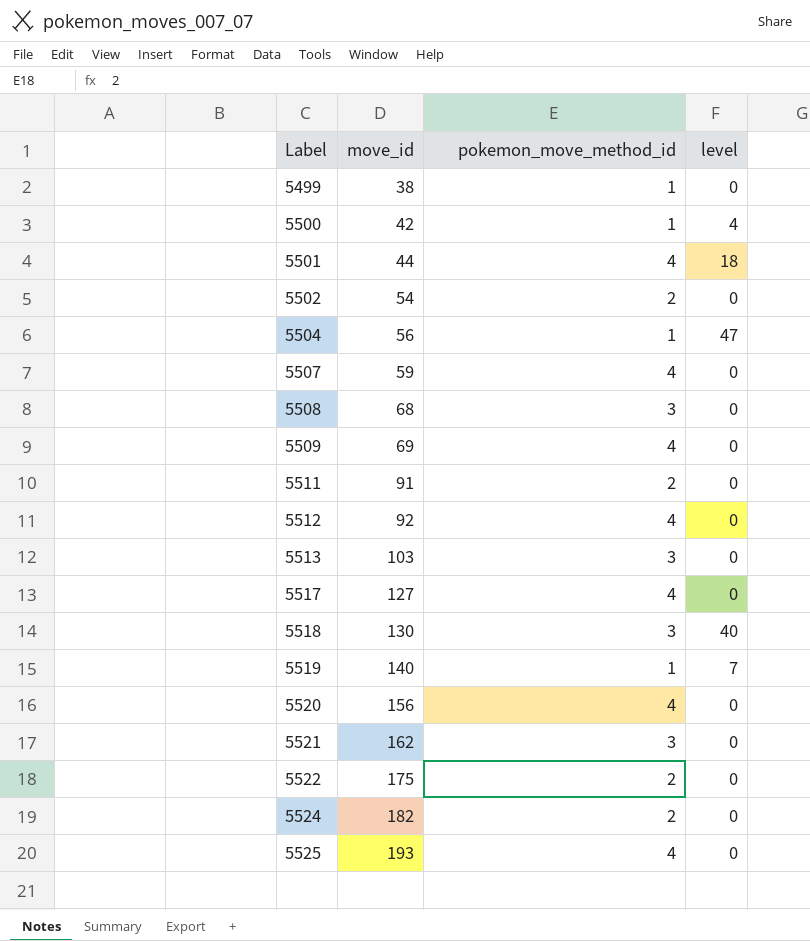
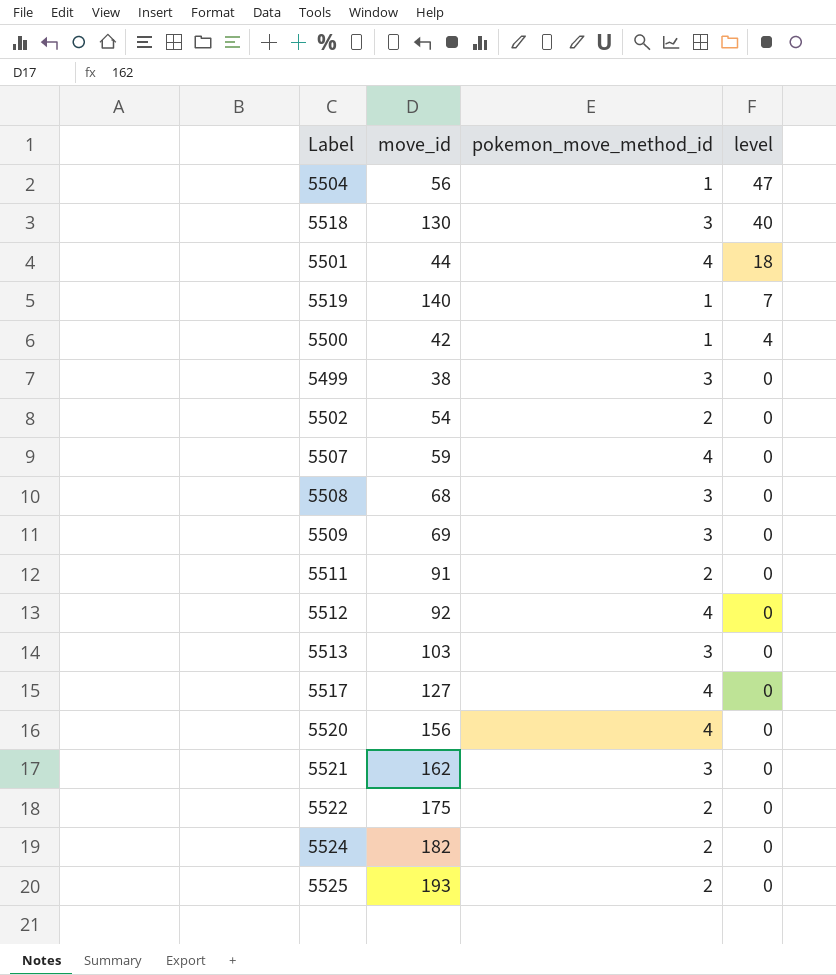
row order: Label ascending -> level descending
5499 | pokemon_move_method_id: 1 -> 3
5509 | pokemon_move_method_id: 4 -> 3
5525 | pokemon_move_method_id: 4 -> 2

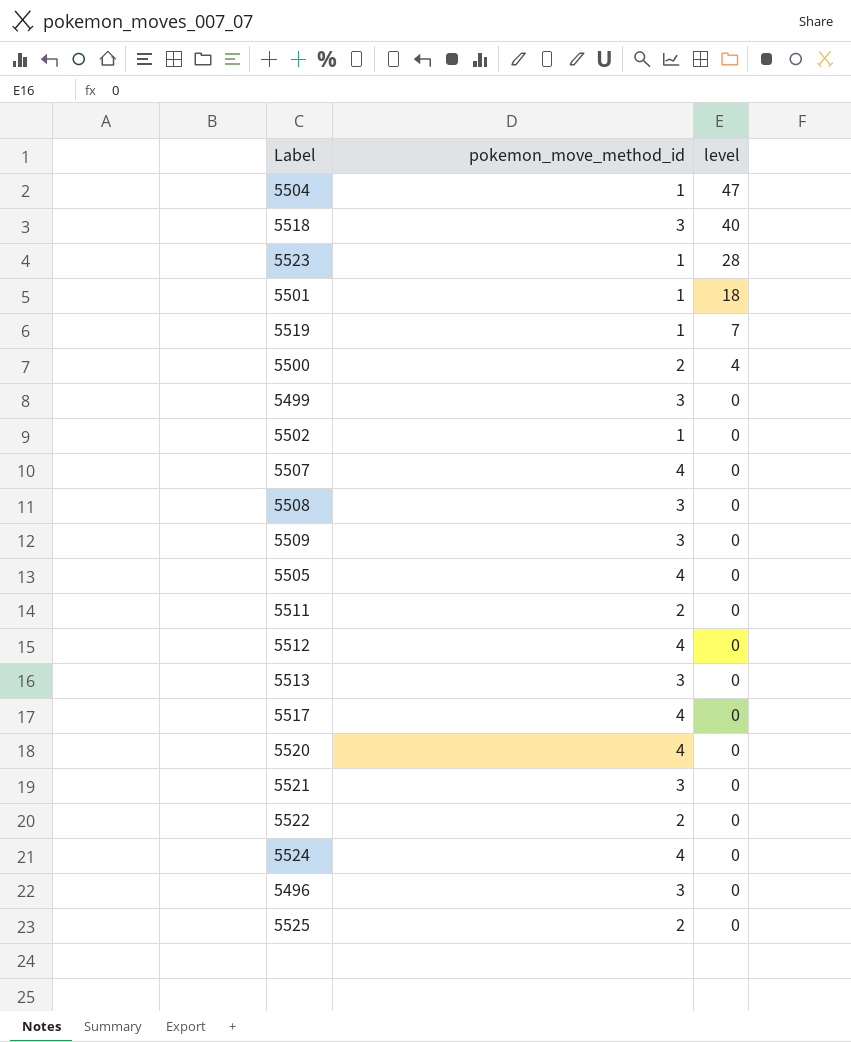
column move_id | position: 2 -> none
row 5523: none -> 1 | 28
5501 | pokemon_move_method_id: 4 -> 1
5500 | pokemon_move_method_id: 1 -> 2
5502 | pokemon_move_method_id: 2 -> 1
row 5505: none -> 4 | 0
5524 | pokemon_move_method_id: 2 -> 4
row 5496: none -> 3 | 0

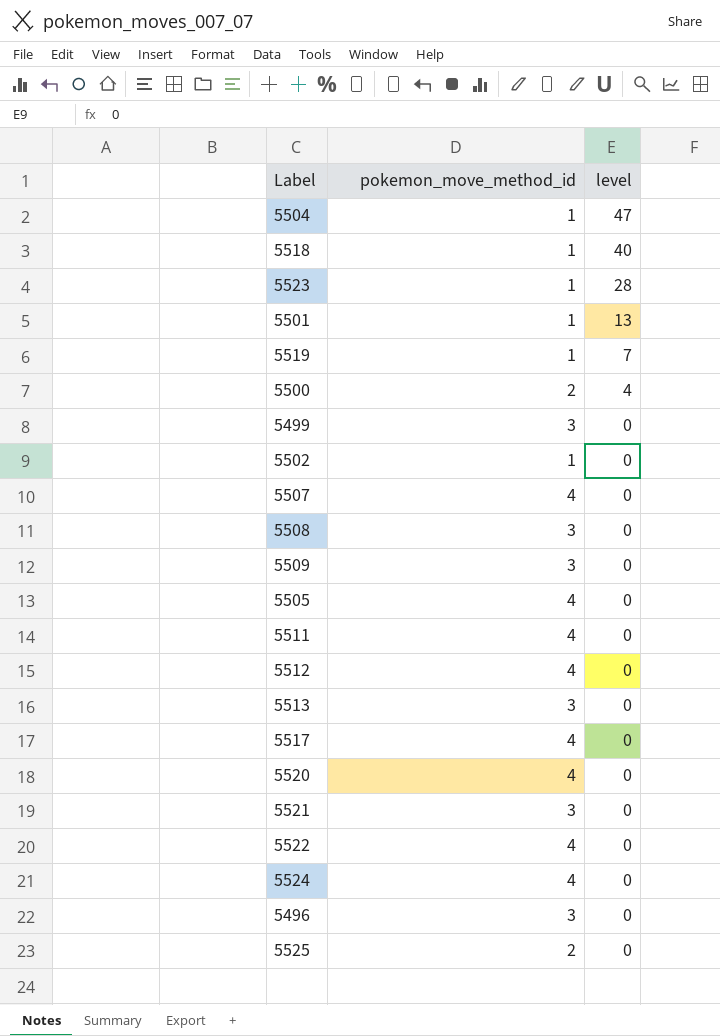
5518 | pokemon_move_method_id: 3 -> 1
5501 | level: 18 -> 13
5511 | pokemon_move_method_id: 2 -> 4
5522 | pokemon_move_method_id: 2 -> 4

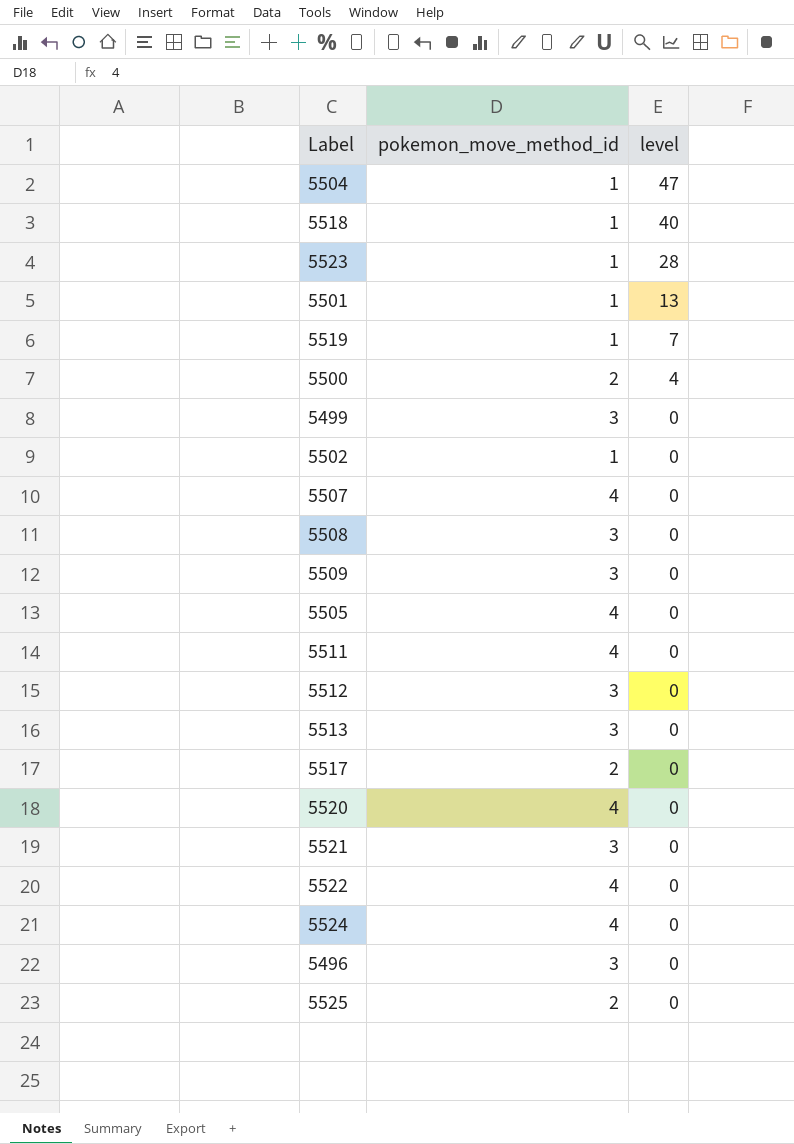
5512 | pokemon_move_method_id: 4 -> 3
5517 | pokemon_move_method_id: 4 -> 2

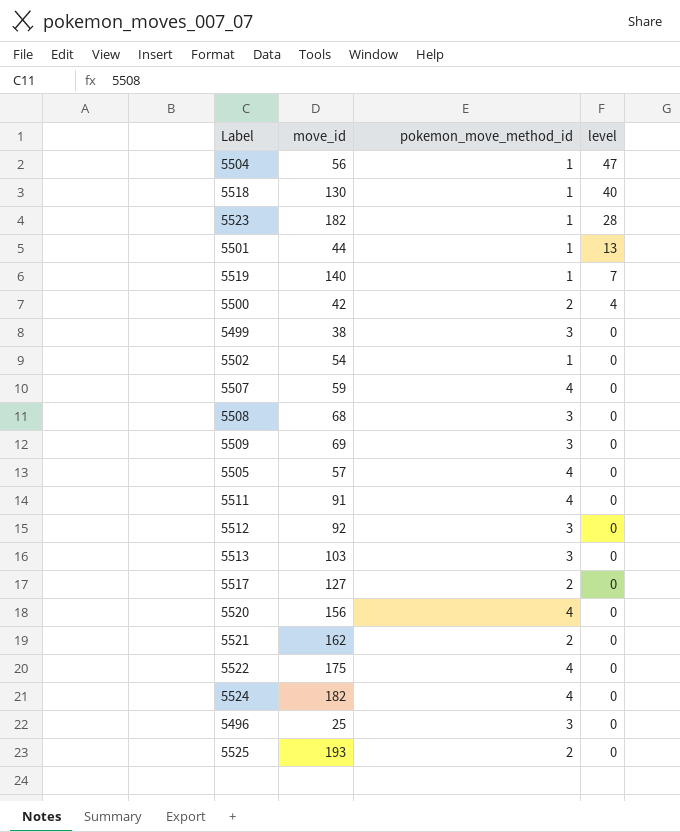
column move_id | position: none -> 2
5521 | pokemon_move_method_id: 3 -> 2

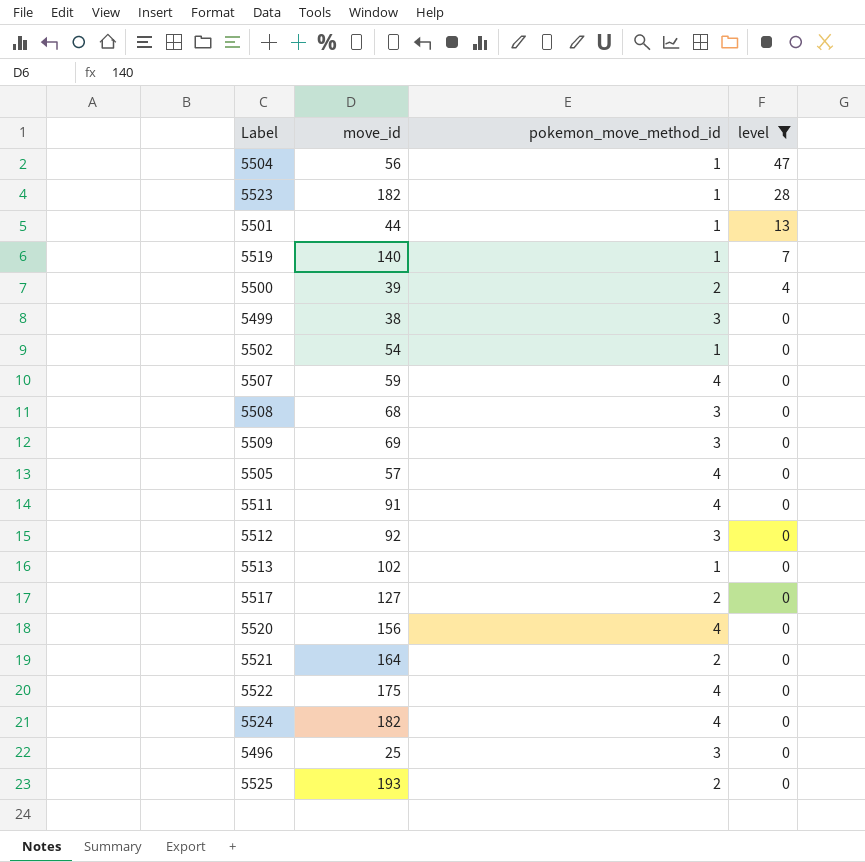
filter: none -> level != 40
5500 | move_id: 42 -> 39
5513 | move_id: 103 -> 102
5513 | pokemon_move_method_id: 3 -> 1
5521 | move_id: 162 -> 164

